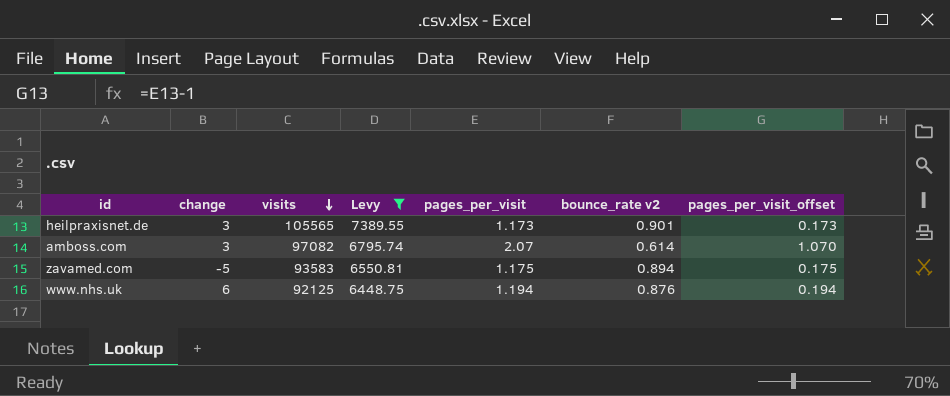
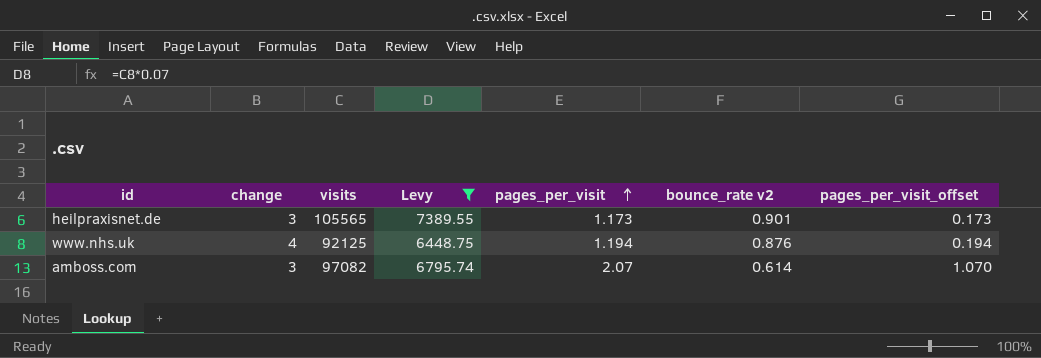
row order: visits descending -> pages_per_visit ascending
row zavamed.com: -5 | 93583 | 6550.81 | 1.175 | 0.894 | 0.175 -> none
www.nhs.uk | change: 6 -> 4

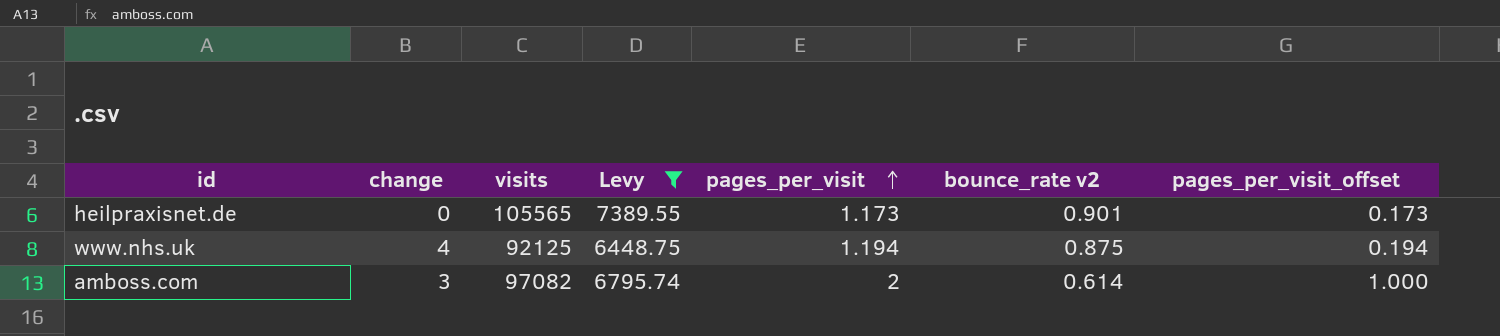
heilpraxisnet.de | change: 3 -> 0
www.nhs.uk | bounce_rate v2: 0.876 -> 0.875
amboss.com | pages_per_visit: 2.07 -> 2
amboss.com | pages_per_visit_offset: 1.070 -> 1.000

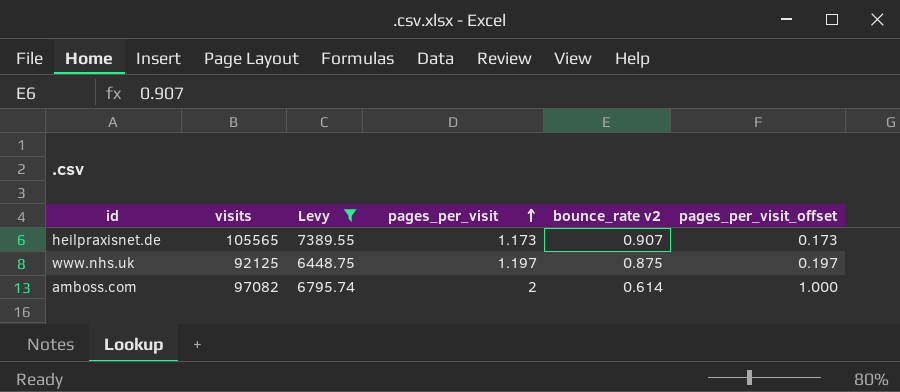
column change | position: 2 -> none
heilpraxisnet.de | bounce_rate v2: 0.901 -> 0.907
www.nhs.uk | pages_per_visit: 1.194 -> 1.197
www.nhs.uk | pages_per_visit_offset: 0.194 -> 0.197

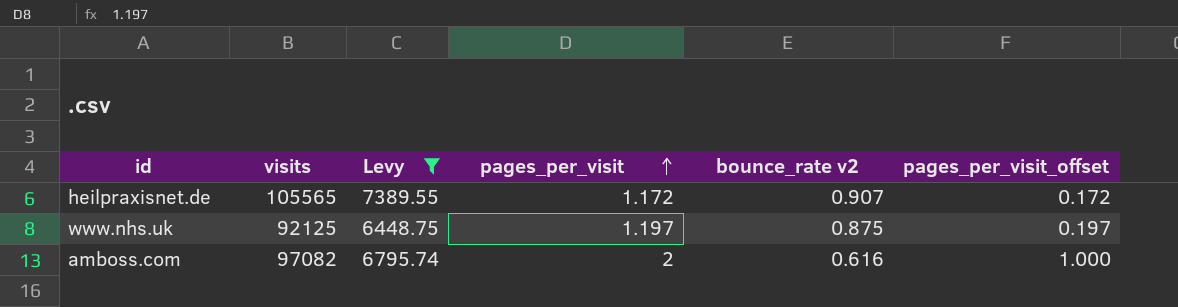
heilpraxisnet.de | pages_per_visit: 1.173 -> 1.172
heilpraxisnet.de | pages_per_visit_offset: 0.173 -> 0.172
amboss.com | bounce_rate v2: 0.614 -> 0.616

